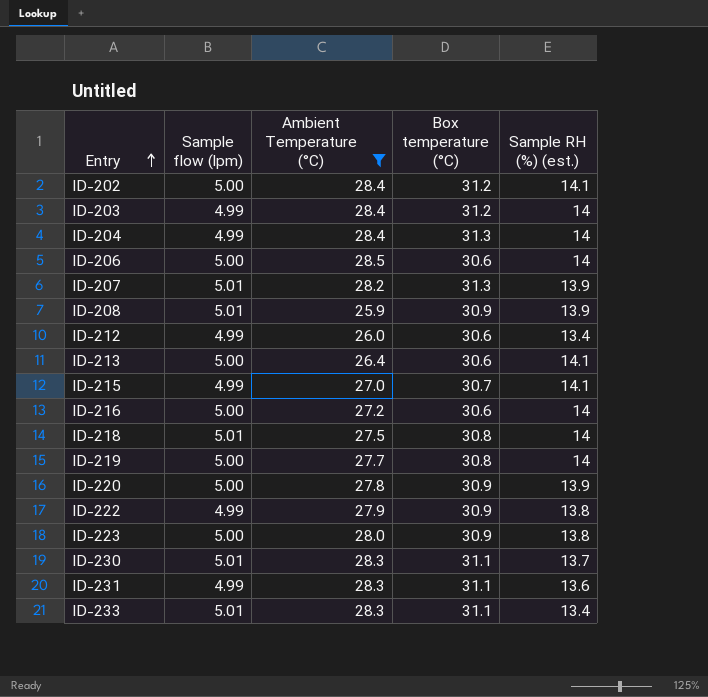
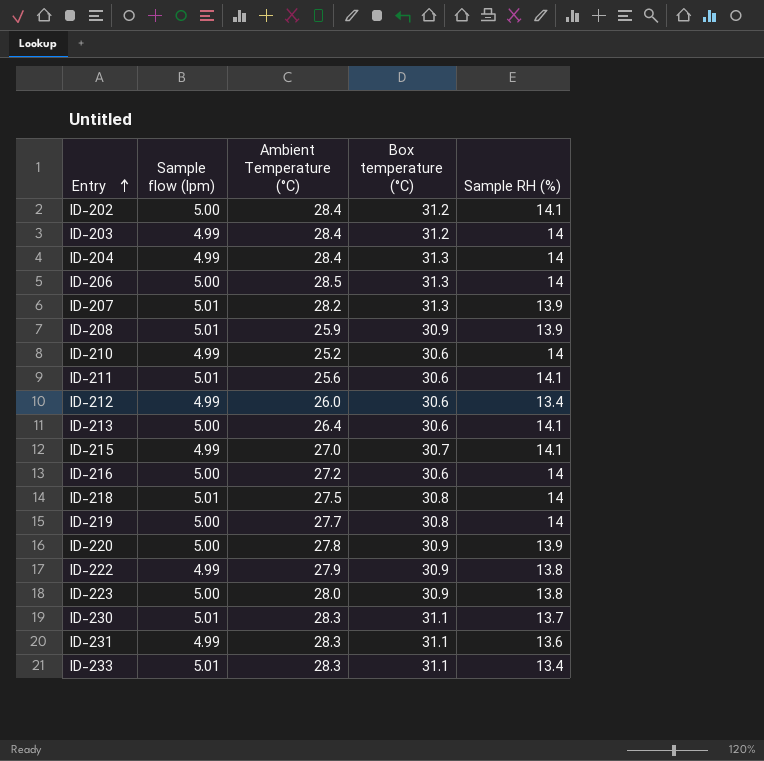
filter: Ambient Temperature (°C) >= 25.9 -> none
column name: Sample RH (%) (est.) -> Sample RH (%)
ID-206 | Box temperature (°C): 30.6 -> 31.3

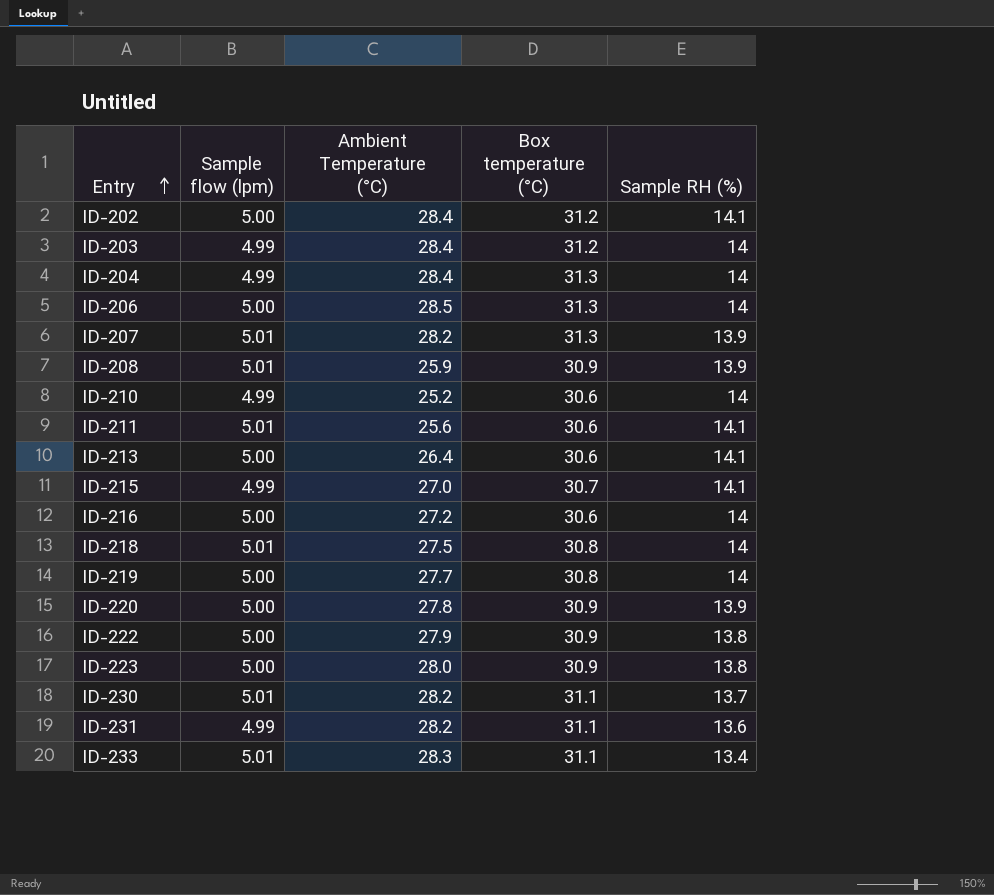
row ID-212: 4.99 | 26.0 | 30.6 | 13.4 -> none
ID-222 | Sample flow (lpm): 4.99 -> 5.00
ID-230 | Ambient Temperature (°C): 28.3 -> 28.2
ID-231 | Ambient Temperature (°C): 28.3 -> 28.2

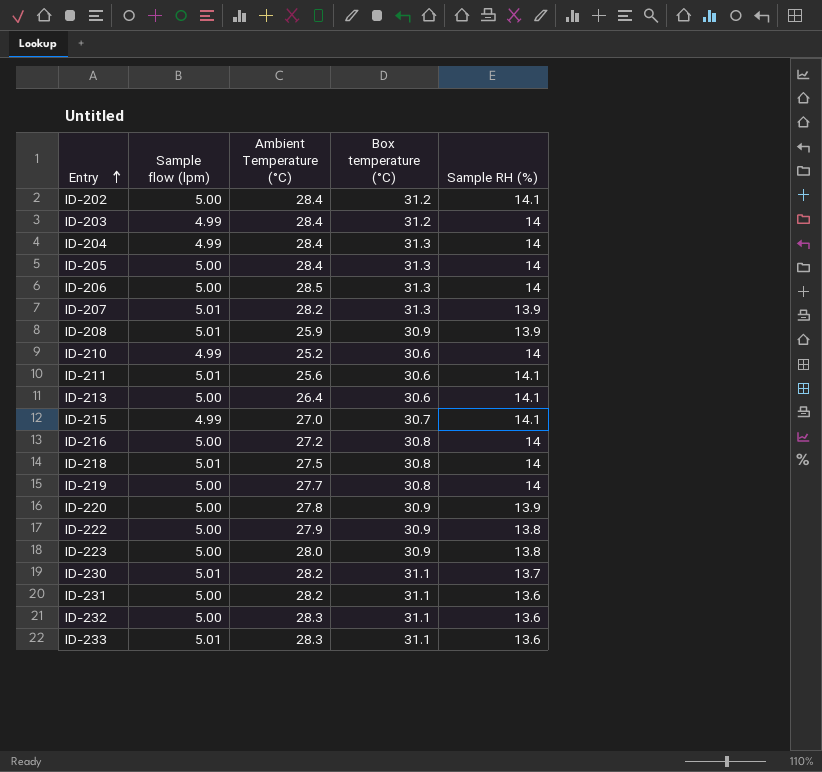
row ID-205: none -> 5.00 | 28.4 | 31.3 | 14
ID-216 | Box temperature (°C): 30.6 -> 30.8
ID-231 | Sample flow (lpm): 4.99 -> 5.00
row ID-232: none -> 5.00 | 28.3 | 31.1 | 13.6
ID-233 | Sample RH (%): 13.4 -> 13.6

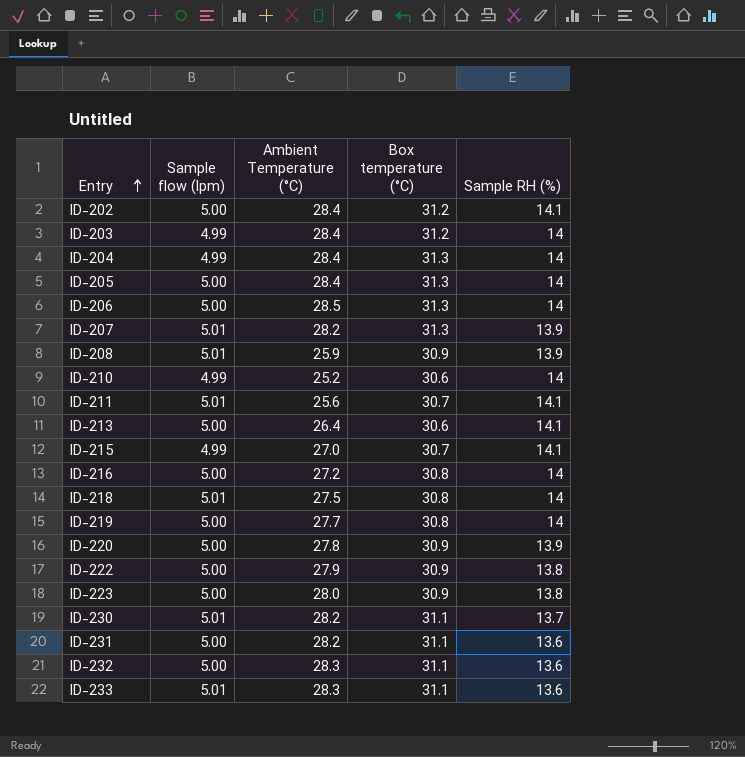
ID-211 | Box temperature (°C): 30.6 -> 30.7

